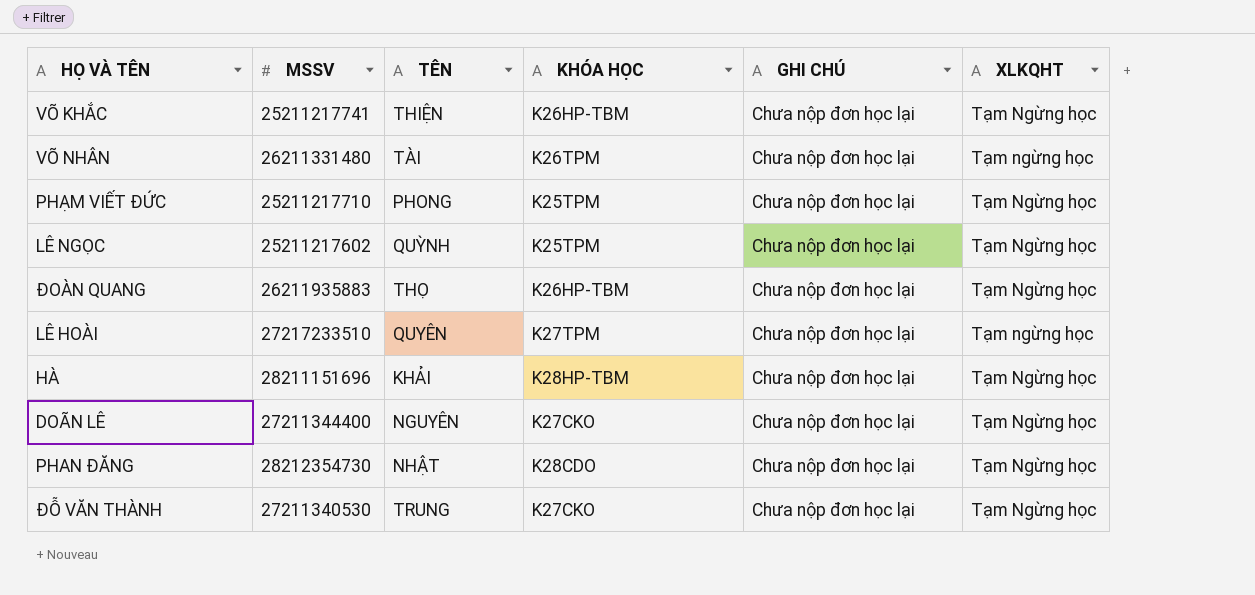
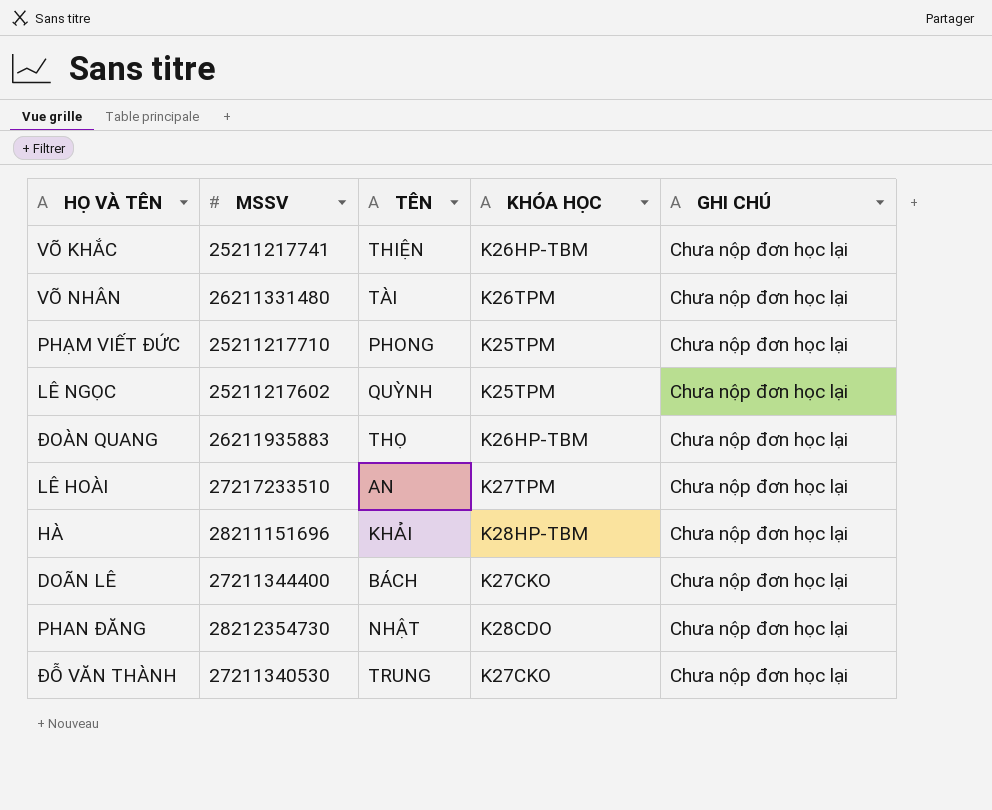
column XLKQHT | position: 6 -> none
LÊ HOÀI | TÊN: QUYÊN -> AN
DOÃN LÊ | TÊN: NGUYÊN -> BÁCH

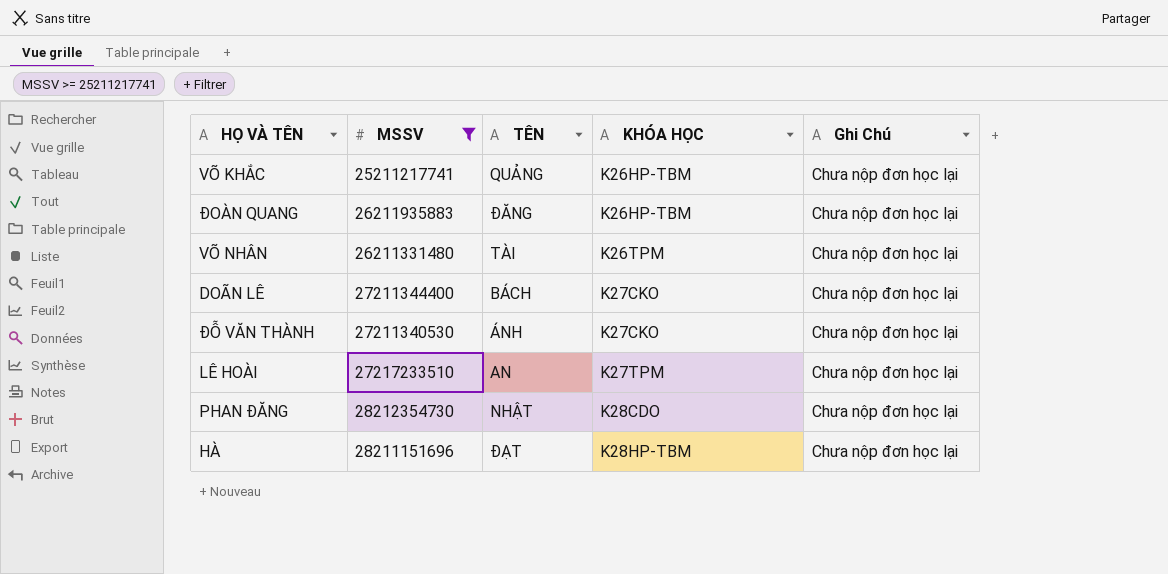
filter: none -> MSSV >= 25211217741
row order: none -> KHÓA HỌC ascending
column name: GHI CHÚ -> Ghi Chú
VÕ KHẮC | TÊN: THIỆN -> QUẢNG
ĐOÀN QUANG | TÊN: THỌ -> ĐĂNG
ĐỖ VĂN THÀNH | TÊN: TRUNG -> ÁNH
HÀ | TÊN: KHẢI -> ĐẠT

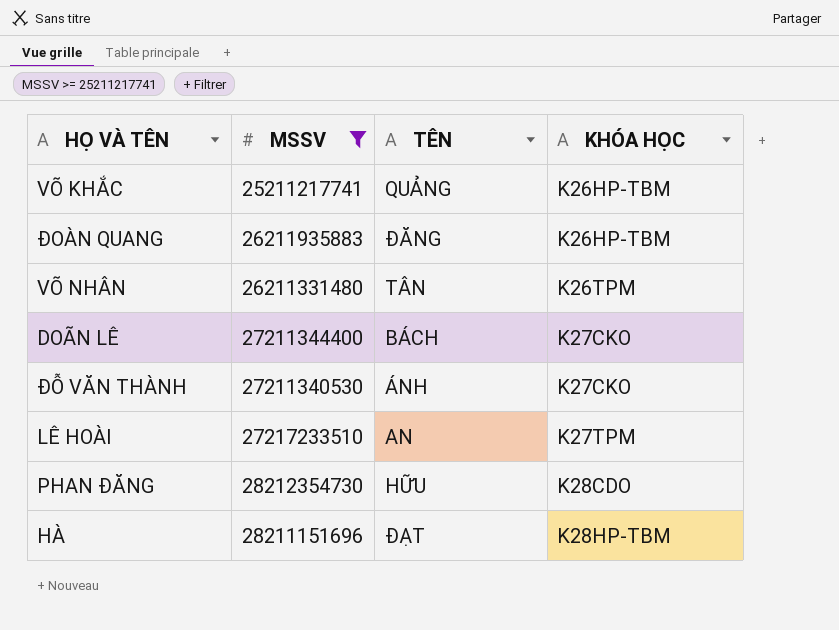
column Ghi Chú | position: 5 -> none
VÕ NHÂN | TÊN: TÀI -> TÂN
PHAN ĐĂNG | TÊN: NHẬT -> HỮU

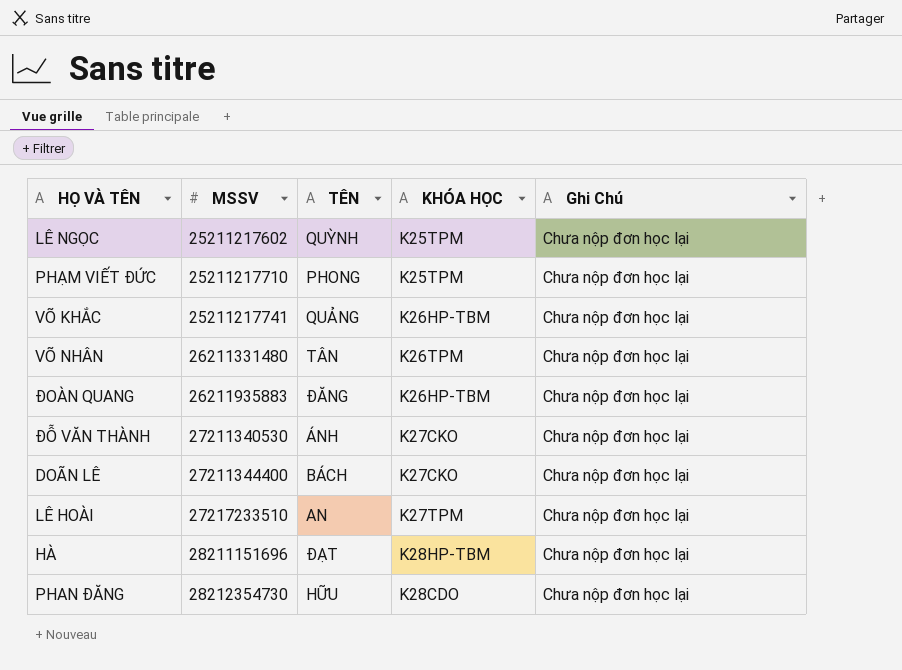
filter: MSSV >= 25211217741 -> none
row order: KHÓA HỌC ascending -> MSSV ascending
column Ghi Chú | position: none -> 5

